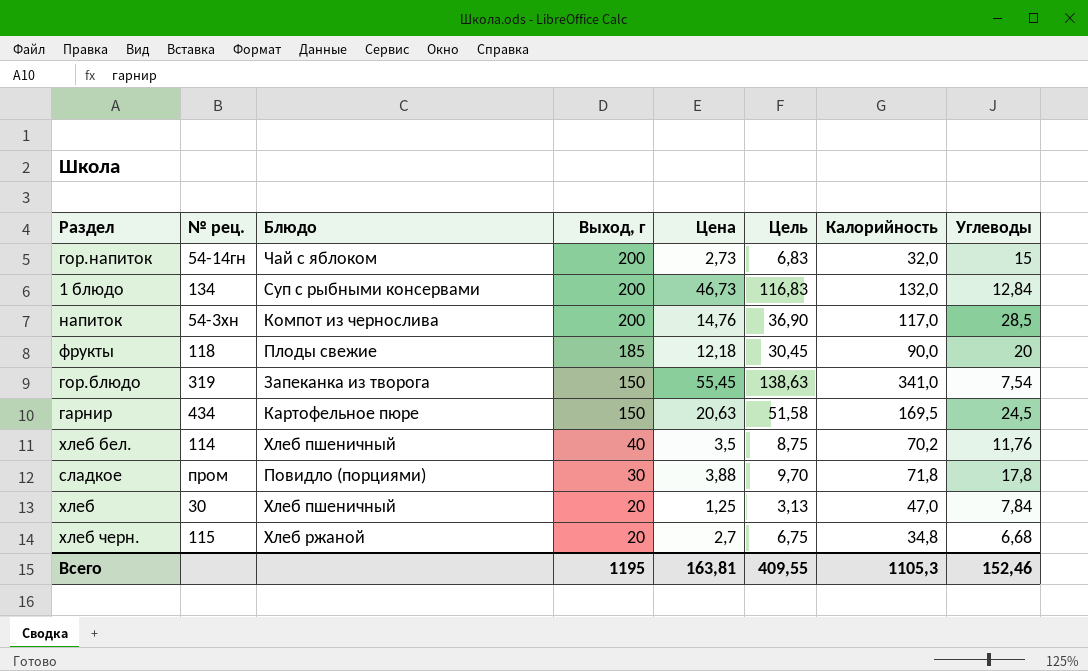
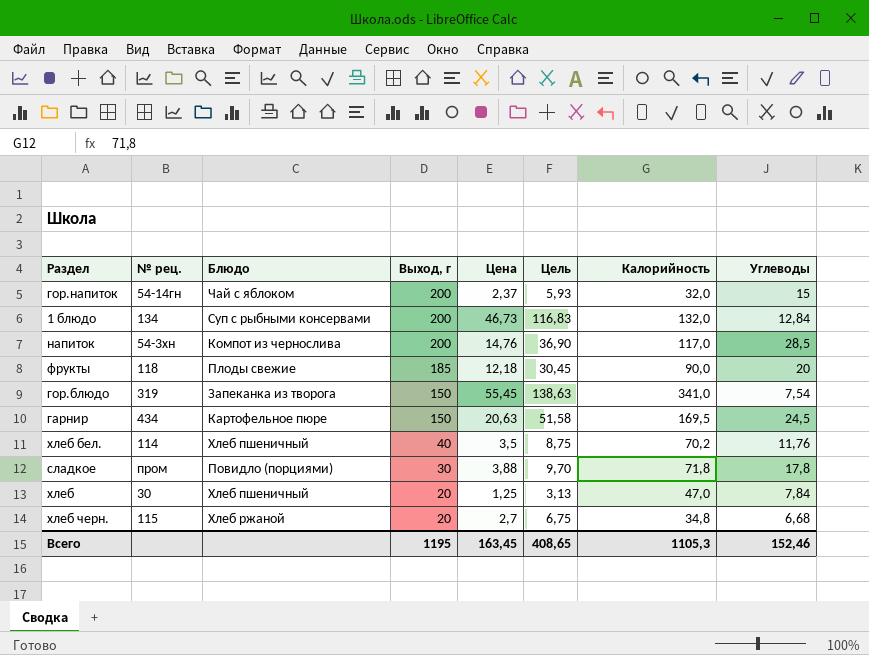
гор.напиток | Цена: 2,73 -> 2,37
гор.напиток | Цель: 6,83 -> 5,93
Всего | Цена: 163,81 -> 163,45
Всего | Цель: 409,55 -> 408,65

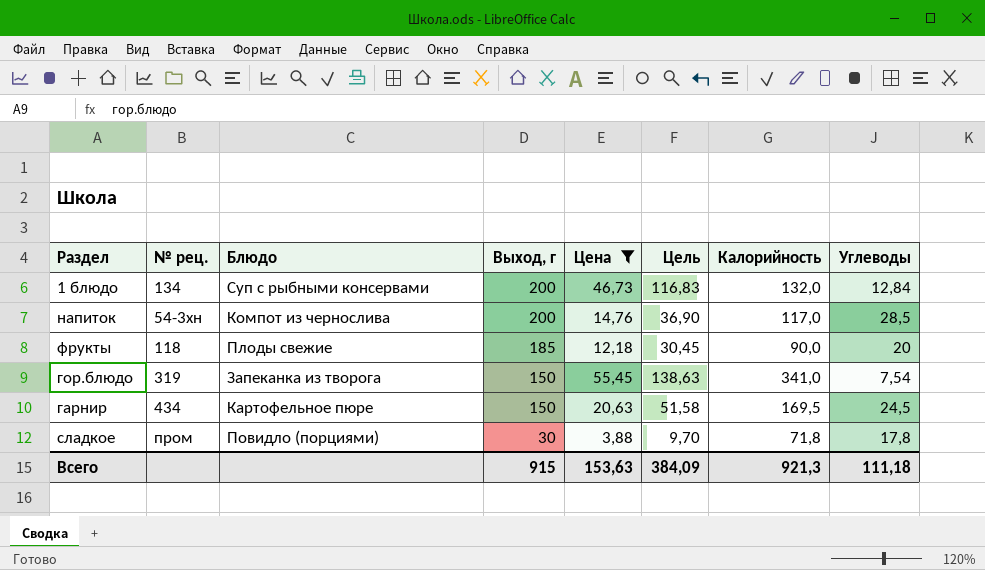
filter: none -> Цена >= 3,88
Всего | Выход, г: 1195 -> 915
Всего | Цена: 163,45 -> 153,63
Всего | Цель: 408,65 -> 384,09
Всего | Калорийность: 1105,3 -> 921,3
Всего | Углеводы: 152,46 -> 111,18

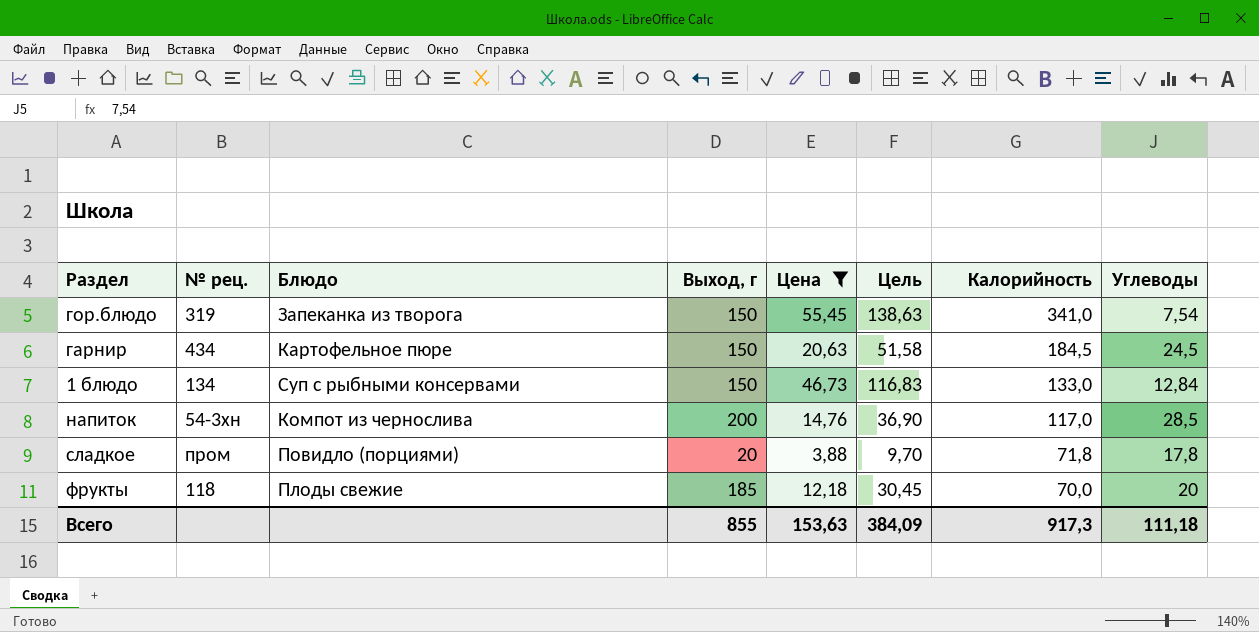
row order: Выход, г descending -> Калорийность descending
гарнир | Калорийность: 169,5 -> 184,5
1 блюдо | Выход, г: 200 -> 150
1 блюдо | Калорийность: 132,0 -> 133,0
сладкое | Выход, г: 30 -> 20
фрукты | Калорийность: 90,0 -> 70,0
Всего | Выход, г: 915 -> 855
Всего | Калорийность: 921,3 -> 917,3

